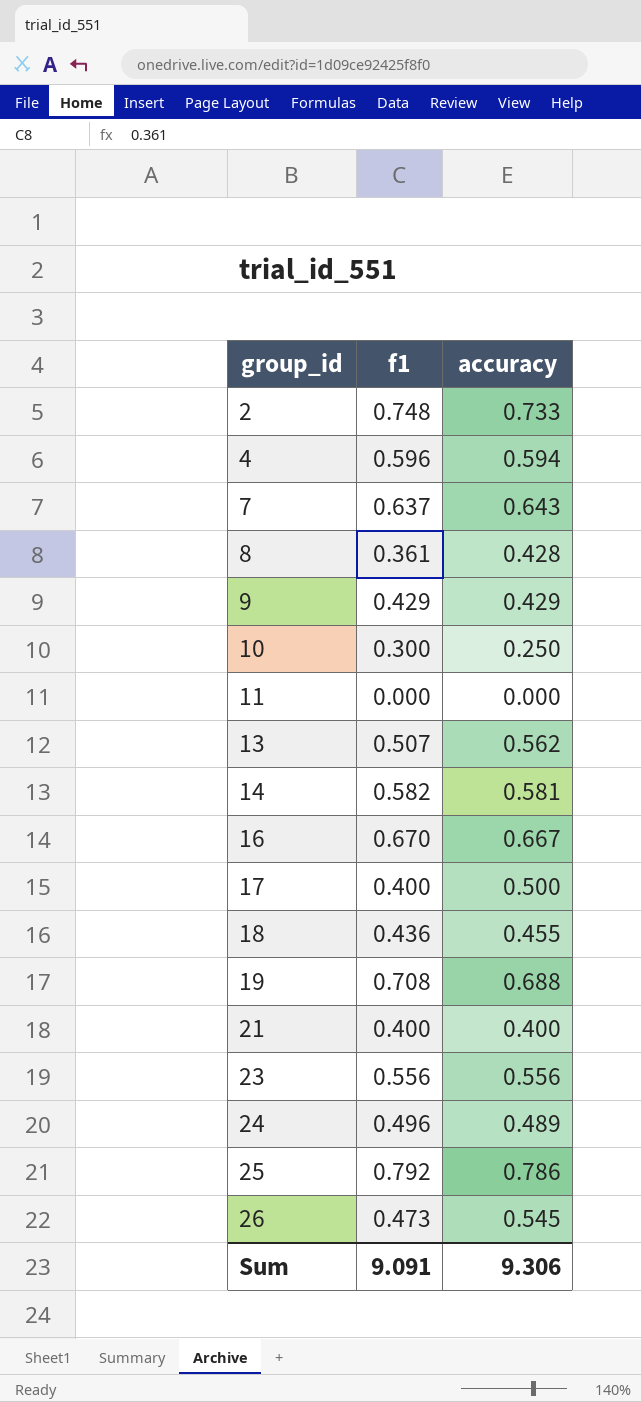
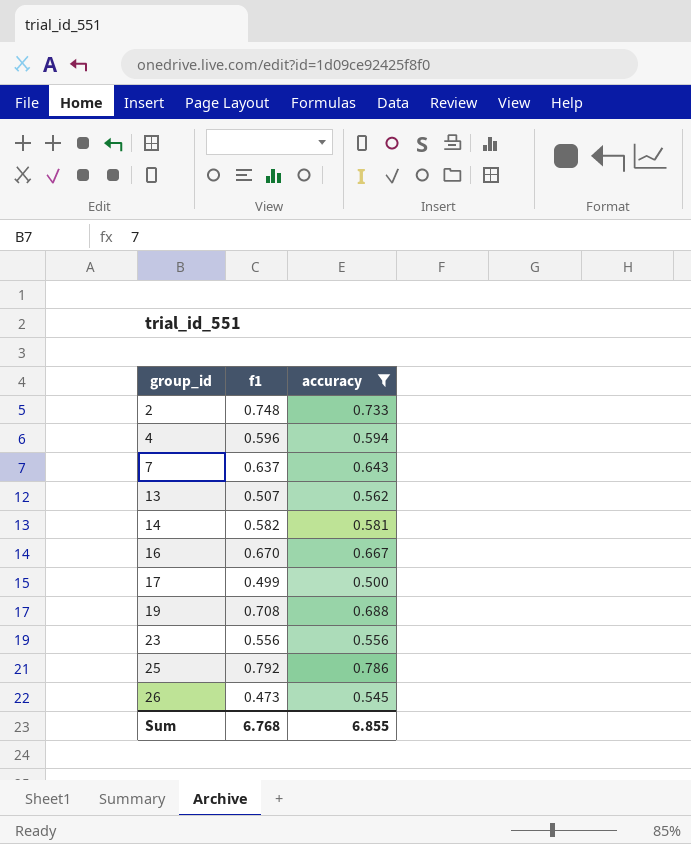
filter: none -> accuracy >= 0.500
17 | f1: 0.400 -> 0.499
Sum | f1: 9.091 -> 6.768
Sum | accuracy: 9.306 -> 6.855

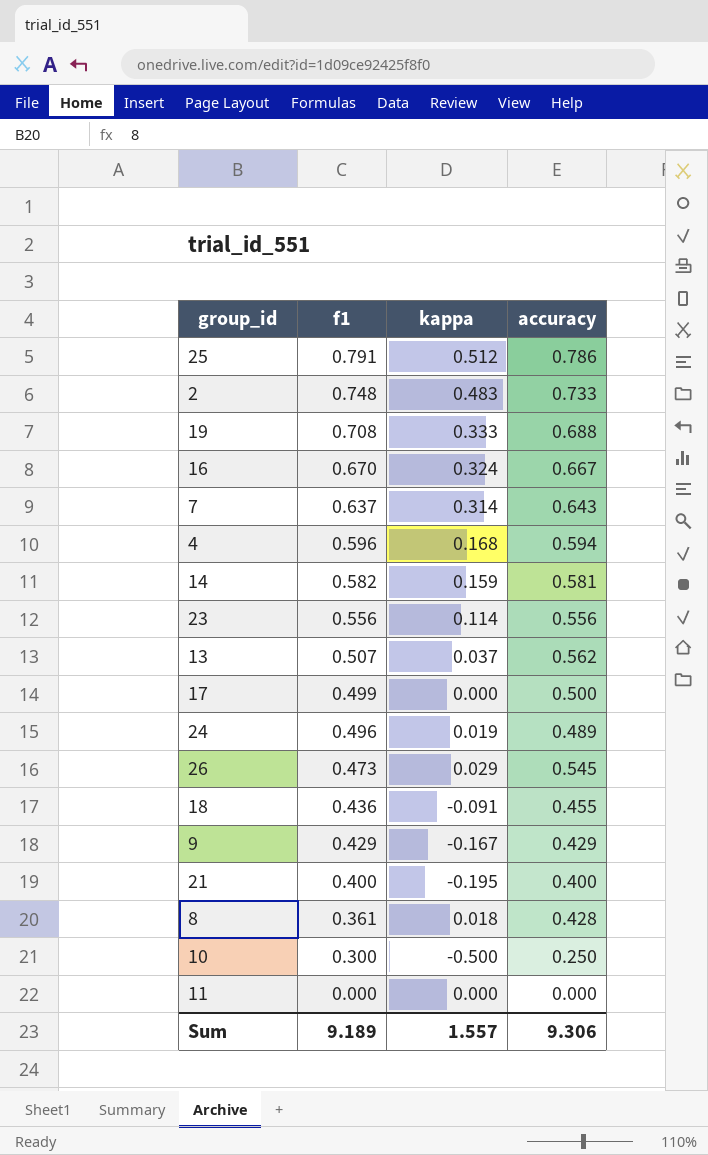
filter: accuracy >= 0.500 -> none
row order: group_id ascending -> f1 descending
column kappa | position: none -> 3
25 | f1: 0.792 -> 0.791
Sum | f1: 6.768 -> 9.189
Sum | accuracy: 6.855 -> 9.306

